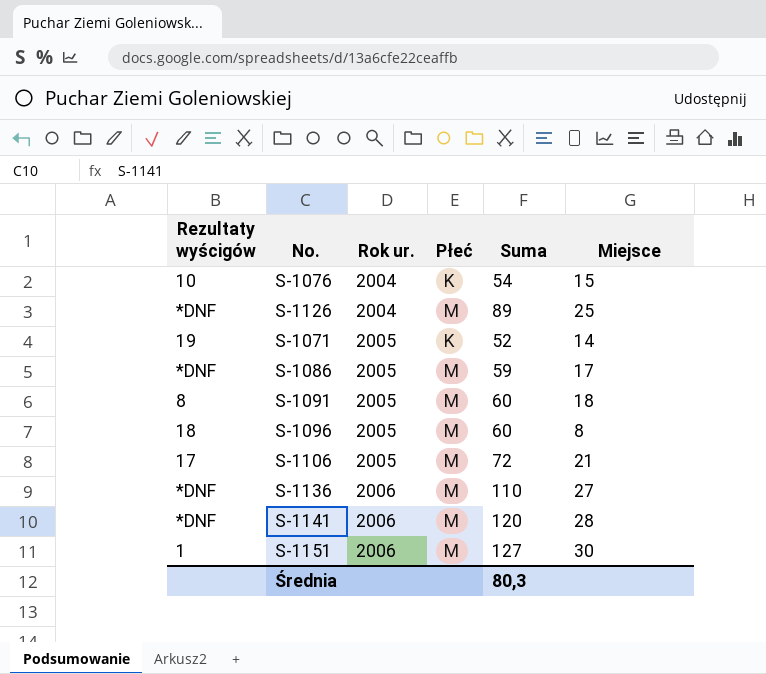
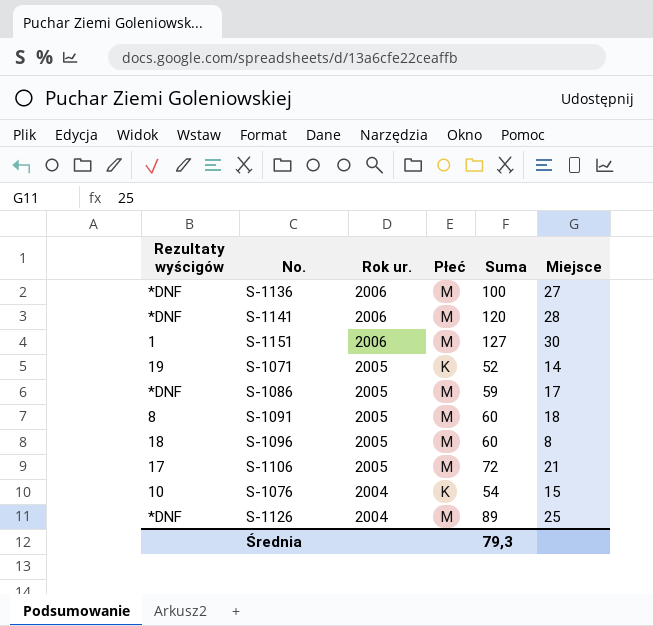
row order: Rok ur. ascending -> Rok ur. descending
S-1136 | Suma: 110 -> 100
Średnia | Suma: 80,3 -> 79,3

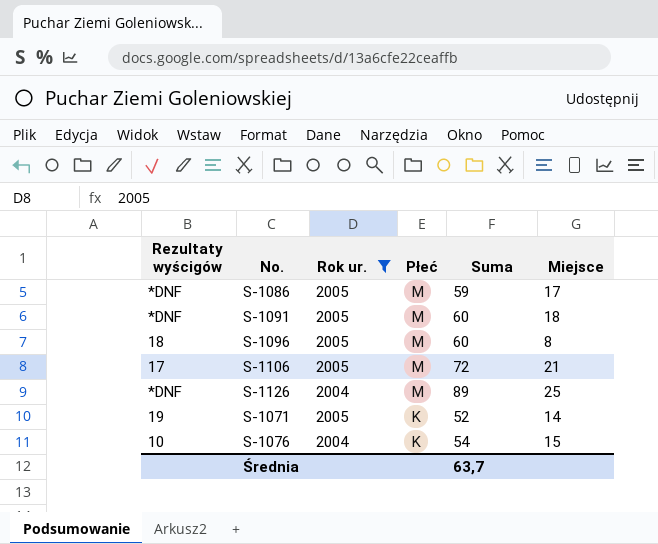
filter: none -> Rok ur. != 2006
row order: Rok ur. descending -> Płeć descending
S-1091 | Rezultaty wyścigów: 8 -> *DNF
Średnia | Suma: 79,3 -> 63,7

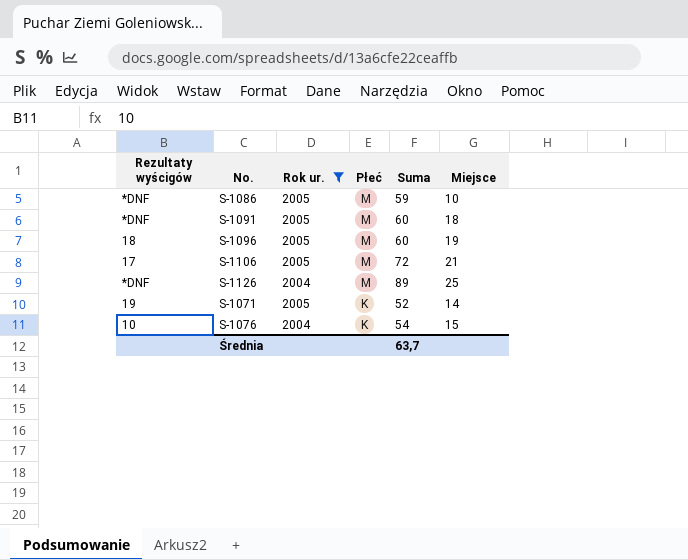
S-1086 | Miejsce: 17 -> 10
S-1096 | Miejsce: 8 -> 19

